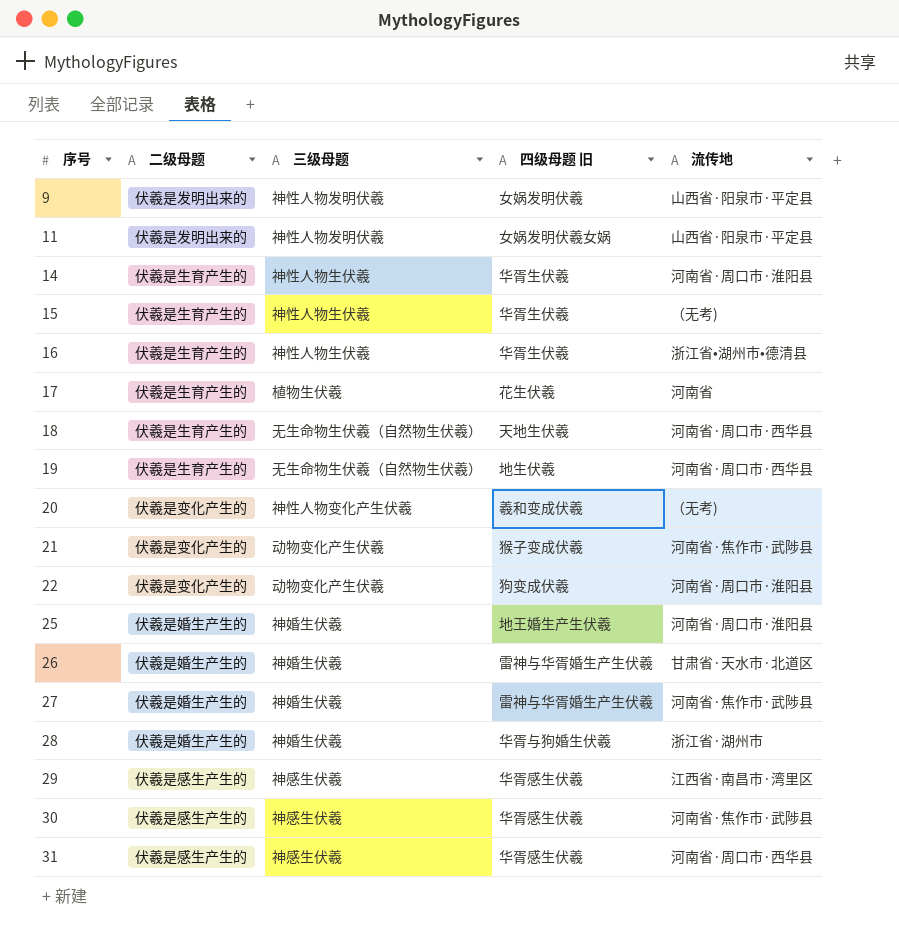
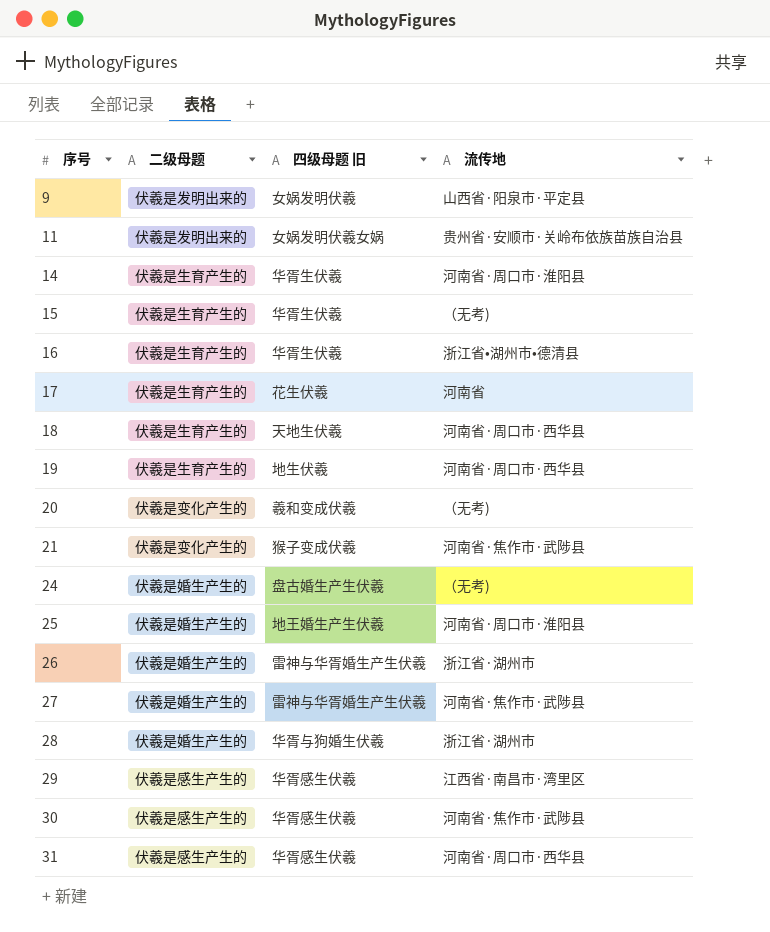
column 三级母题 | position: 3 -> none
row 22: 伏羲是变化产生的 | 动物变化产生伏羲 | 狗变成伏羲 | 河南省·周口市·淮阳县 -> none
11 | 流传地: 山西省·阳泉市·平定县 -> 贵州省·安顺市·关岭布依族苗族自治县
row 24: none -> 伏羲是婚生产生的 | 盘古婚生产生伏羲 | （无考)
26 | 流传地: 甘肃省·天水市·北道区 -> 浙江省·湖州市

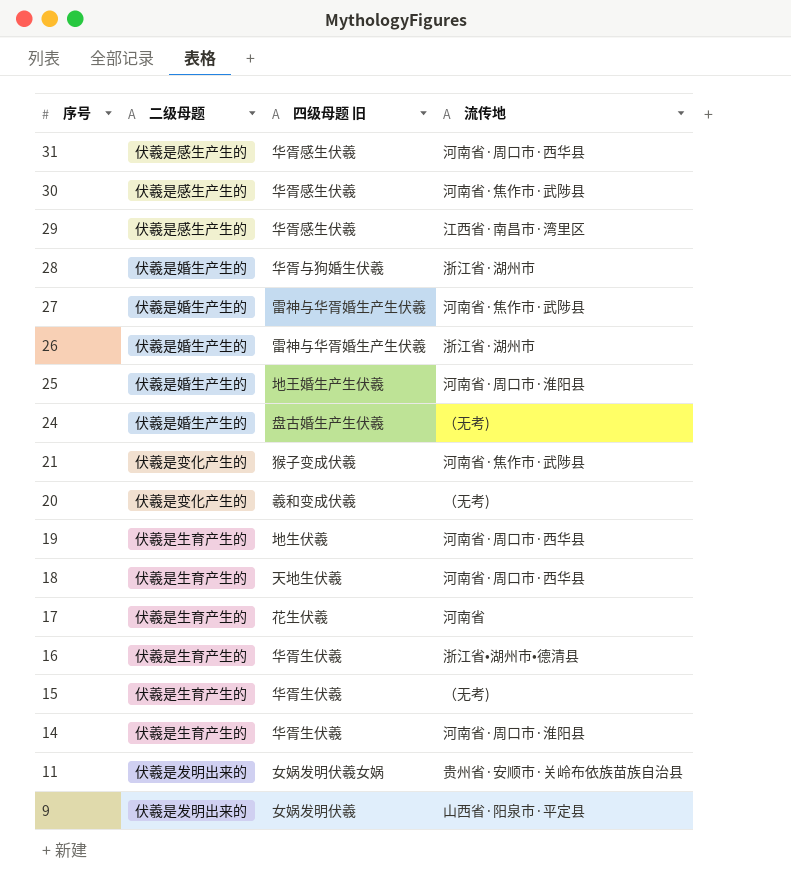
row order: 序号 ascending -> 序号 descending

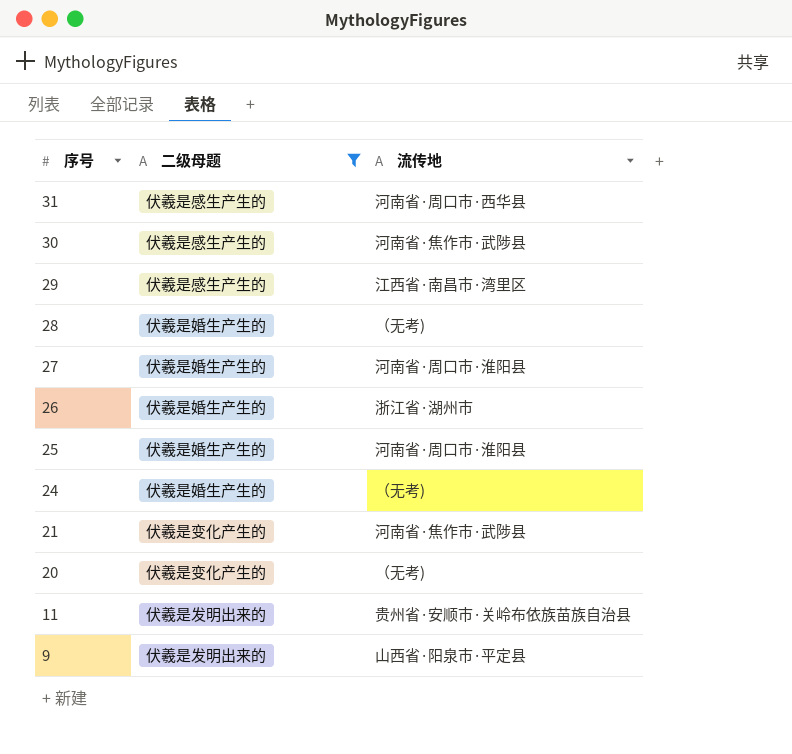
filter: none -> 二级母题 != 伏羲是生育产生的
column 四级母题 旧 | position: 3 -> none
28 | 流传地: 浙江省·湖州市 -> （无考)
27 | 流传地: 河南省·焦作市·武陟县 -> 河南省·周口市·淮阳县

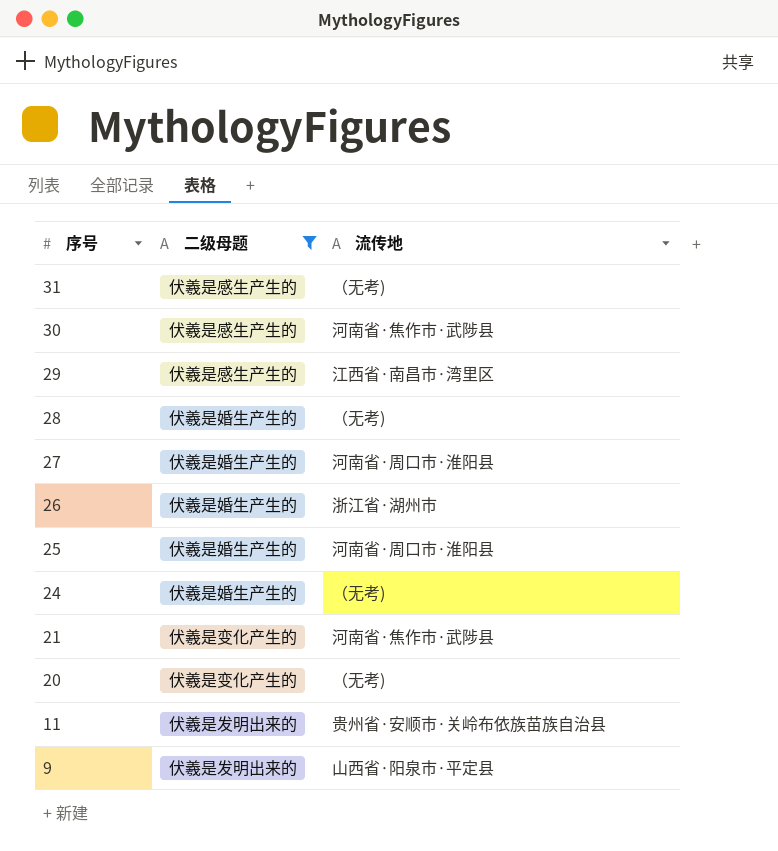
31 | 流传地: 河南省·周口市·西华县 -> （无考)

